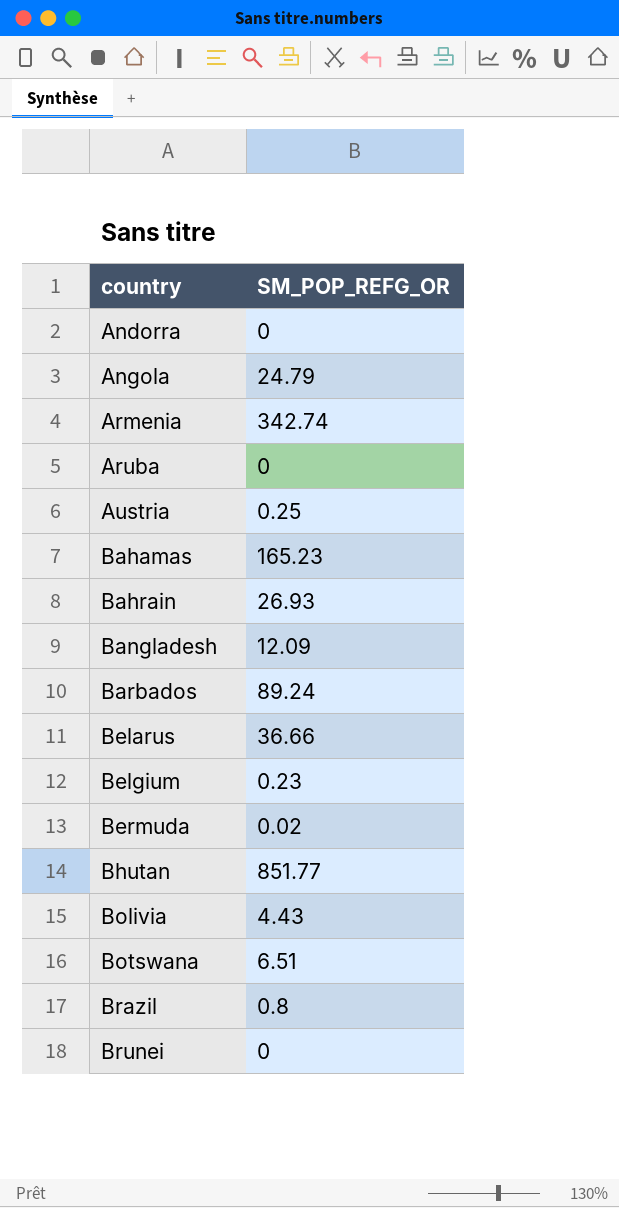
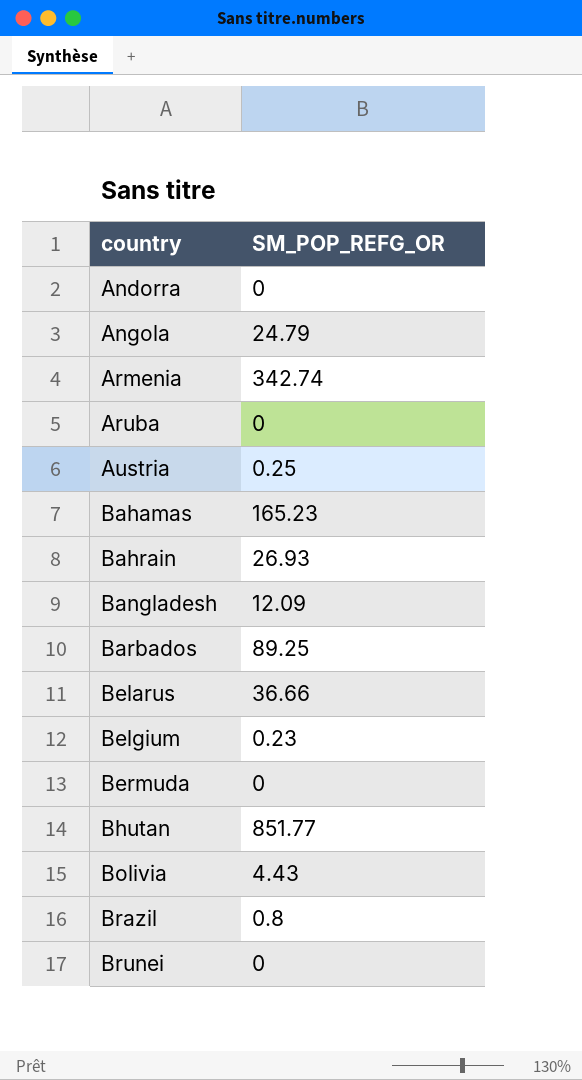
row Botswana: 6.51 -> none
Barbados | SM_POP_REFG_OR: 89.24 -> 89.25
Bermuda | SM_POP_REFG_OR: 0.02 -> 0

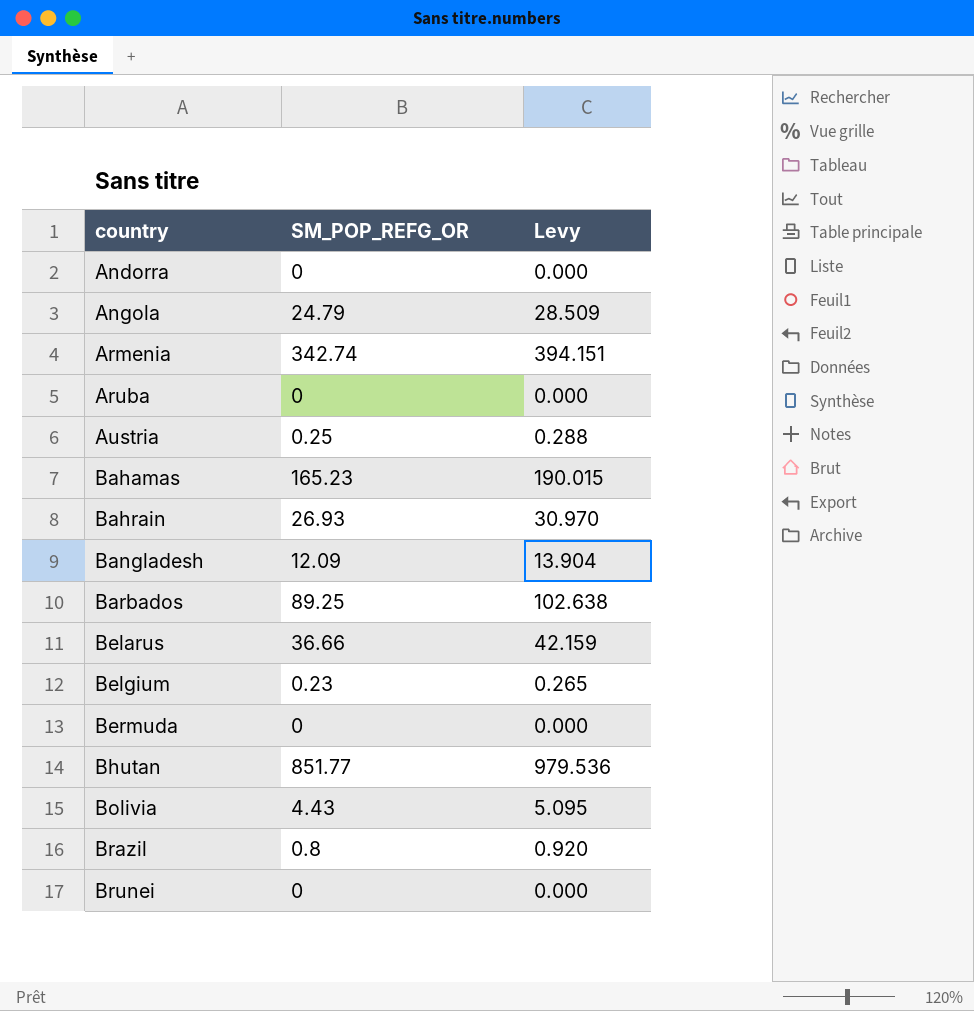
column Levy | formula: none -> [SM_POP_REFG_OR] * 1.15

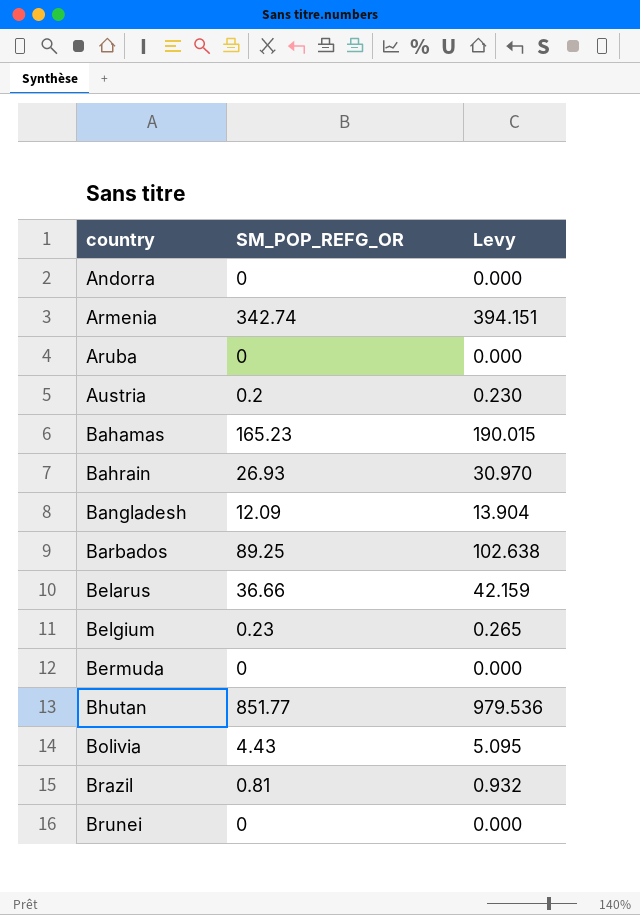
row Angola: 24.79 | 28.509 -> none
Austria | SM_POP_REFG_OR: 0.25 -> 0.2
Austria | Levy: 0.288 -> 0.230
Brazil | SM_POP_REFG_OR: 0.8 -> 0.81
Brazil | Levy: 0.920 -> 0.932

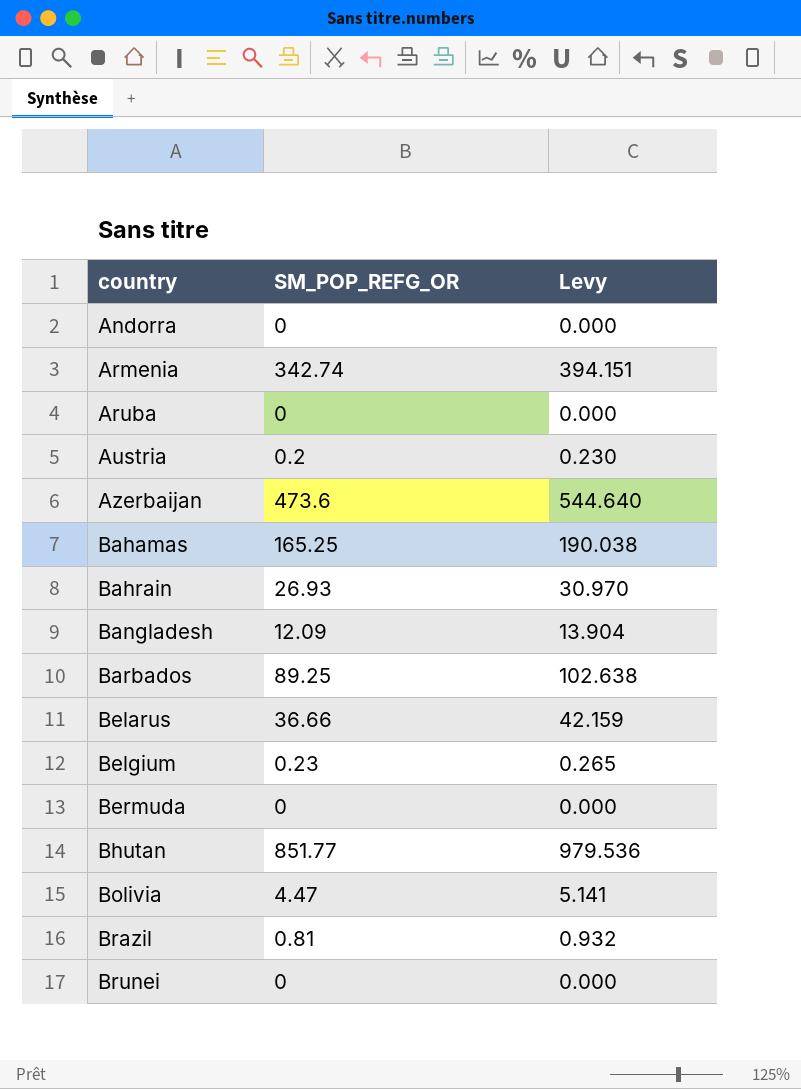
row Azerbaijan: none -> 473.6 | 544.640
Bahamas | SM_POP_REFG_OR: 165.23 -> 165.25
Bahamas | Levy: 190.015 -> 190.038
Bolivia | SM_POP_REFG_OR: 4.43 -> 4.47
Bolivia | Levy: 5.095 -> 5.141

